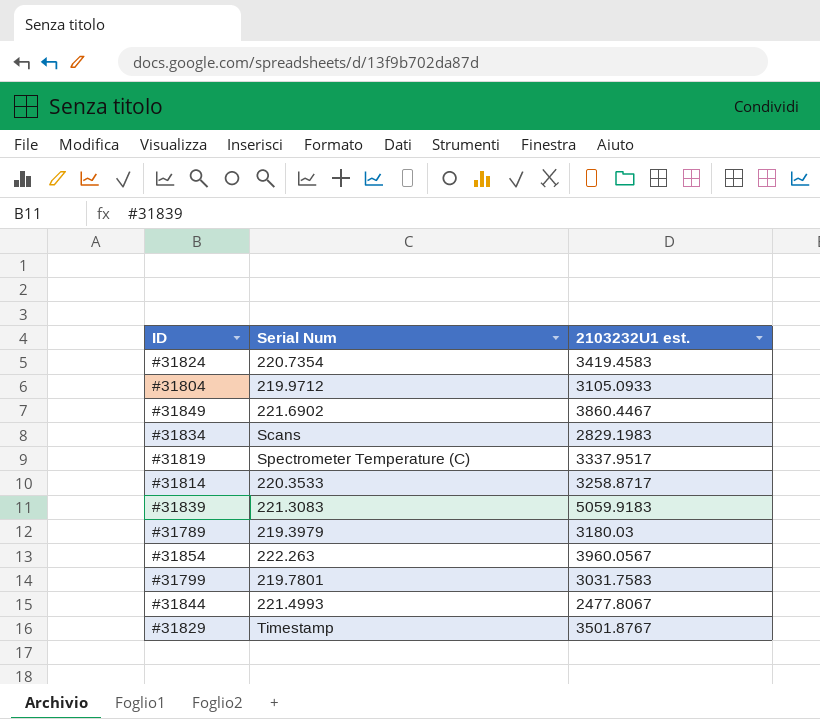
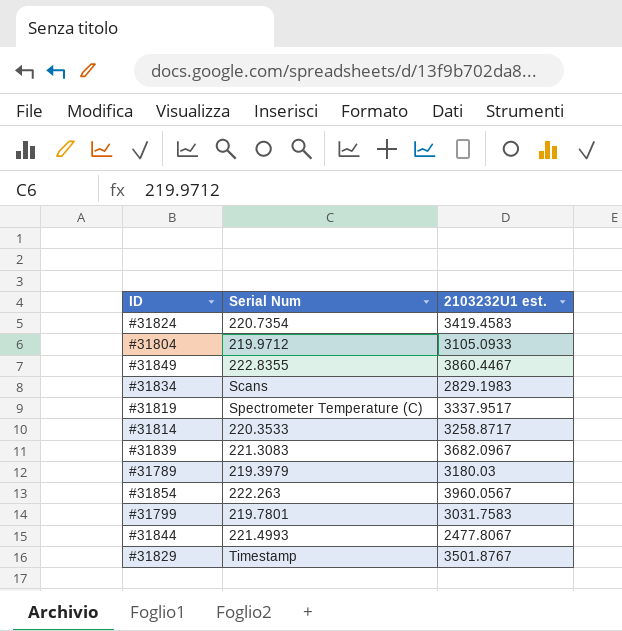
#31849 | Serial Num: 221.6902 -> 222.8355
#31839 | 2103232U1 est.: 5059.9183 -> 3682.0967

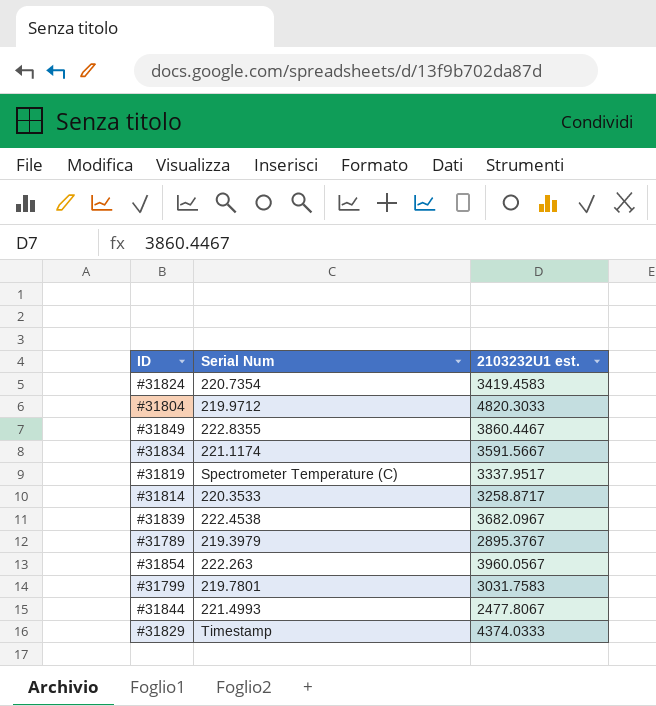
#31804 | 2103232U1 est.: 3105.0933 -> 4820.3033
#31834 | Serial Num: Scans -> 221.1174
#31834 | 2103232U1 est.: 2829.1983 -> 3591.5667
#31839 | Serial Num: 221.3083 -> 222.4538
#31789 | 2103232U1 est.: 3180.03 -> 2895.3767
#31829 | 2103232U1 est.: 3501.8767 -> 4374.0333

